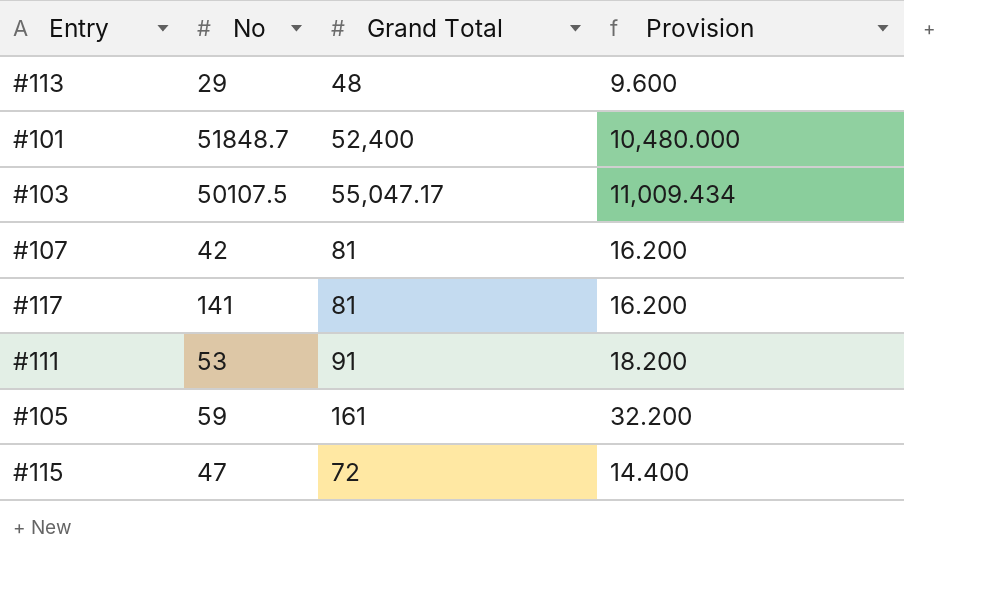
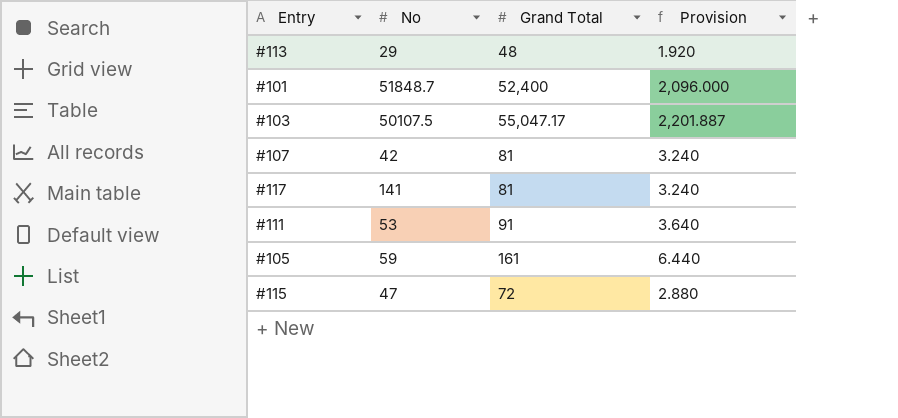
column Provision | formula: [Grand Total] * 0.2 -> [Grand Total] * 0.04

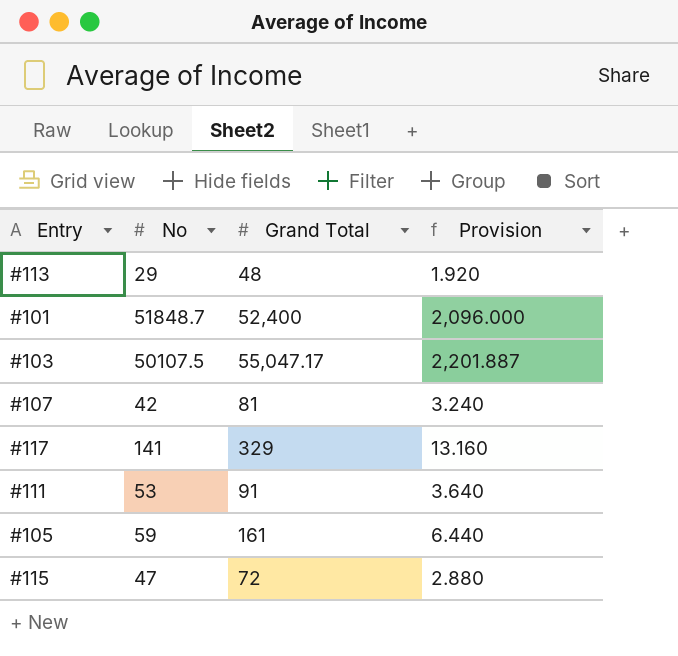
#117 | Grand Total: 81 -> 329
#117 | Provision: 3.240 -> 13.160

